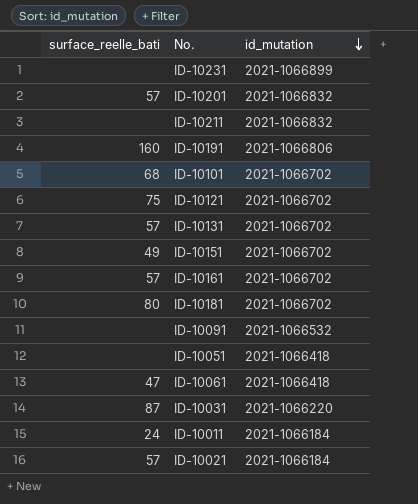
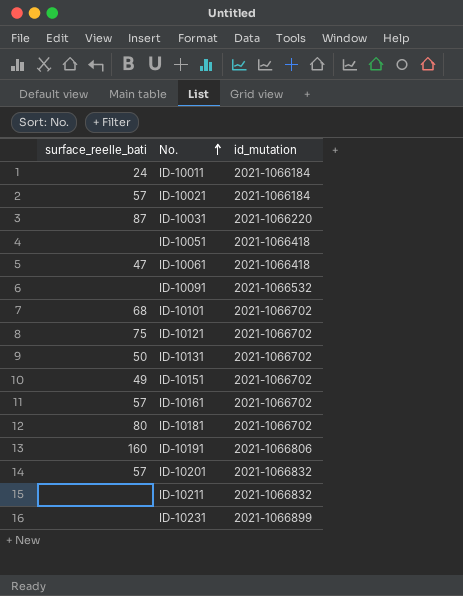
row order: id_mutation descending -> No. ascending
ID-10131 | surface_reelle_bati: 57 -> 50

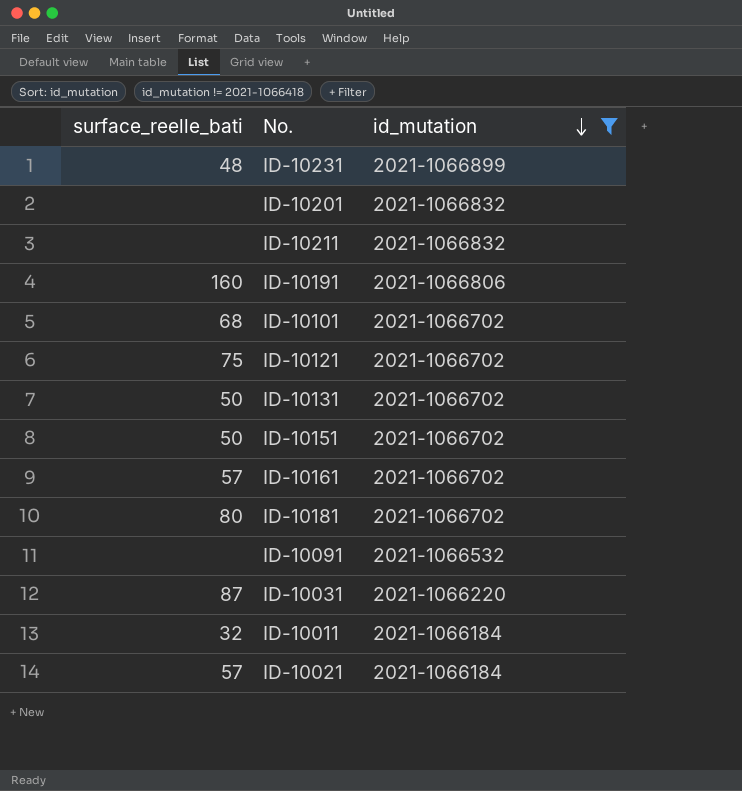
filter: none -> id_mutation != 2021-1066418
row order: No. ascending -> id_mutation descending
ID-10231 | surface_reelle_bati: none -> 48
ID-10201 | surface_reelle_bati: 57 -> none
ID-10151 | surface_reelle_bati: 49 -> 50
ID-10011 | surface_reelle_bati: 24 -> 32

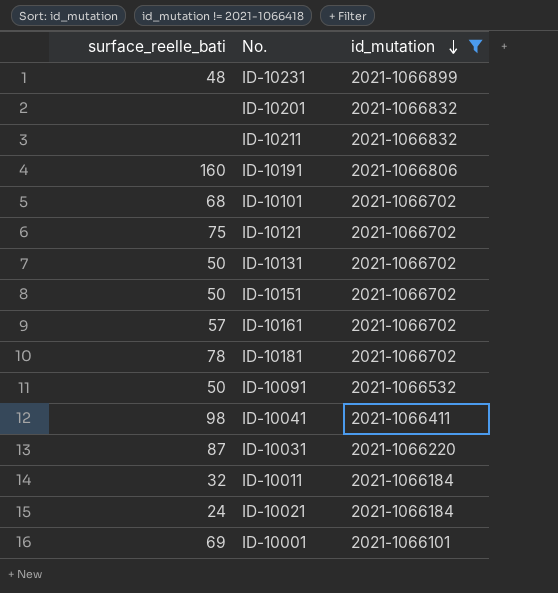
ID-10181 | surface_reelle_bati: 80 -> 78
ID-10091 | surface_reelle_bati: none -> 50
row ID-10041: none -> 98 | 2021-1066411
ID-10021 | surface_reelle_bati: 57 -> 24
row ID-10001: none -> 69 | 2021-1066101

